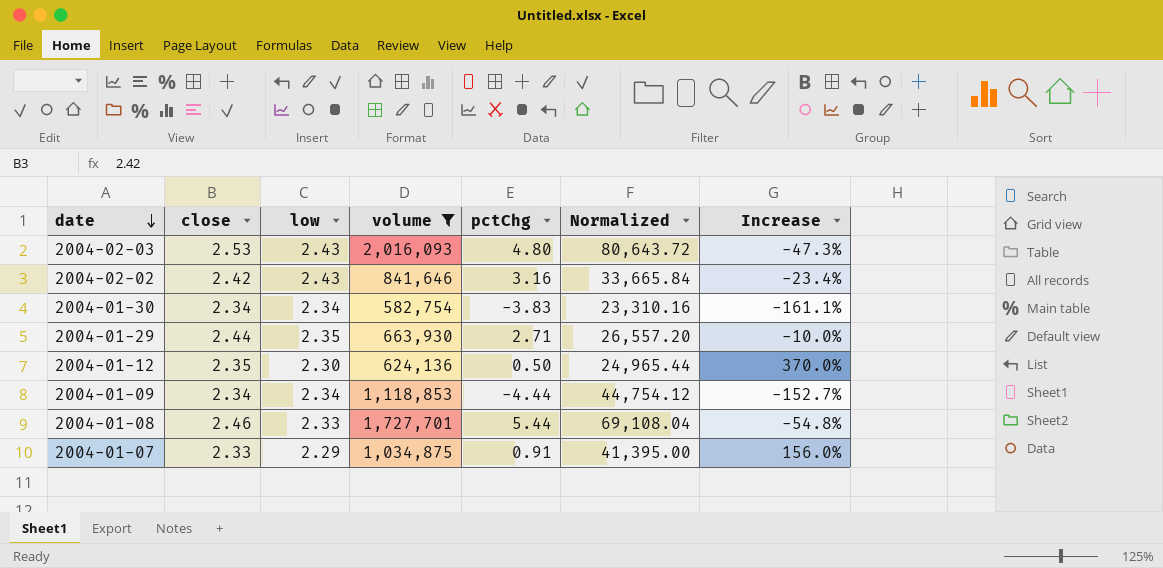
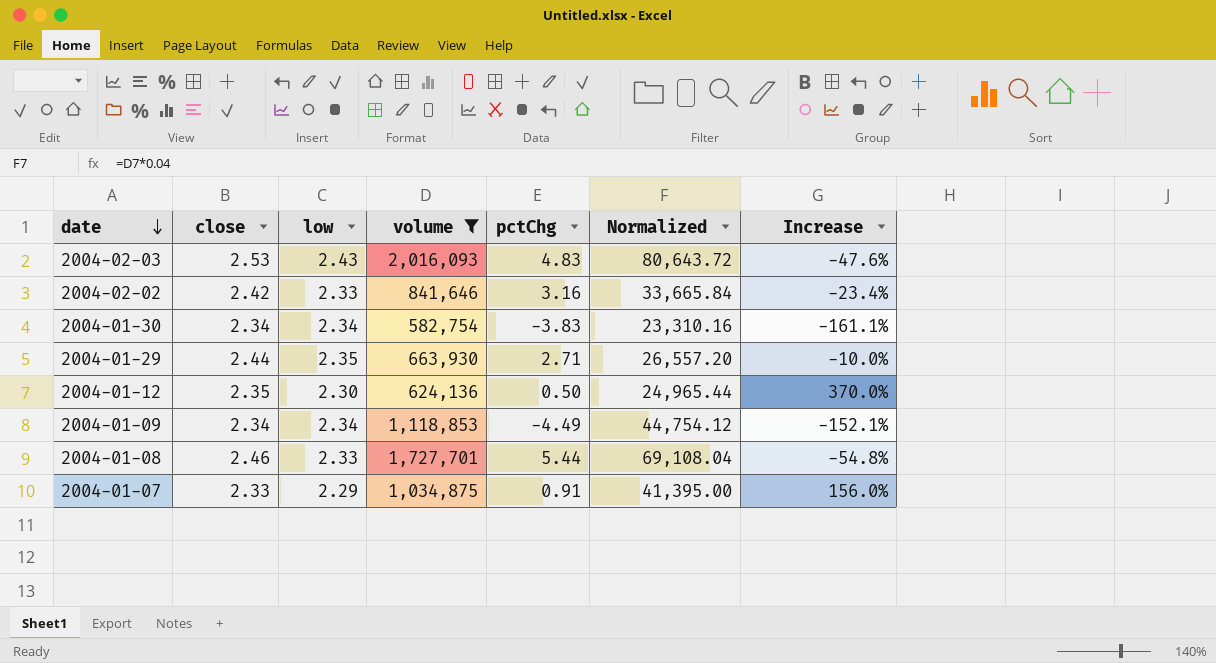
2004-02-03 | pctChg: 4.80 -> 4.83
2004-02-03 | Increase: -47.3% -> -47.6%
2004-02-02 | low: 2.43 -> 2.33
2004-01-09 | pctChg: -4.44 -> -4.49
2004-01-09 | Increase: -152.7% -> -152.1%

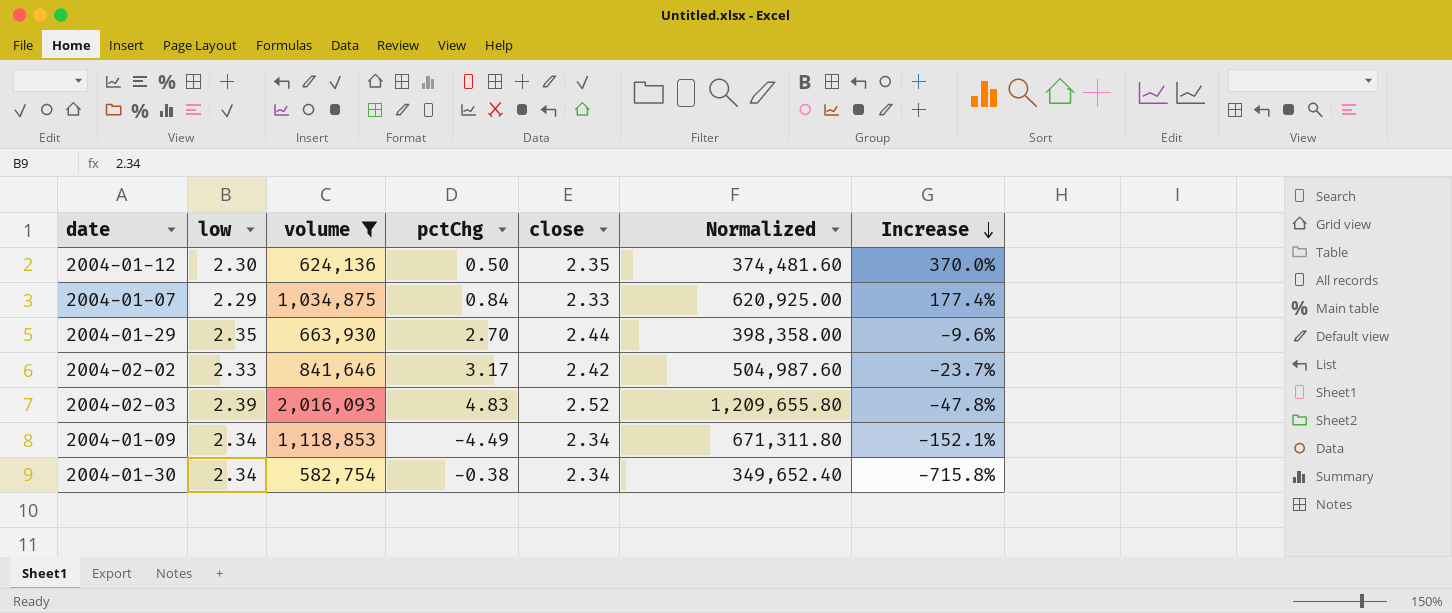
row order: date descending -> Increase descending
column close | position: 2 -> 5
column Normalized | formula: [volume] * 0.04 -> [volume] * 0.6
row 2004-01-08: 2.46 | 2.33 | 1,727,701 | 5.44 | 69,108.04 | -54.8% -> none
2004-01-07 | pctChg: 0.91 -> 0.84
2004-01-07 | Increase: 156.0% -> 177.4%
2004-01-29 | pctChg: 2.71 -> 2.70
2004-01-29 | Increase: -10.0% -> -9.6%
2004-02-02 | pctChg: 3.16 -> 3.17
2004-02-02 | Increase: -23.4% -> -23.7%
2004-02-03 | low: 2.43 -> 2.39
2004-02-03 | close: 2.53 -> 2.52
2004-02-03 | Increase: -47.6% -> -47.8%
2004-01-30 | pctChg: -3.83 -> -0.38
2004-01-30 | Increase: -161.1% -> -715.8%

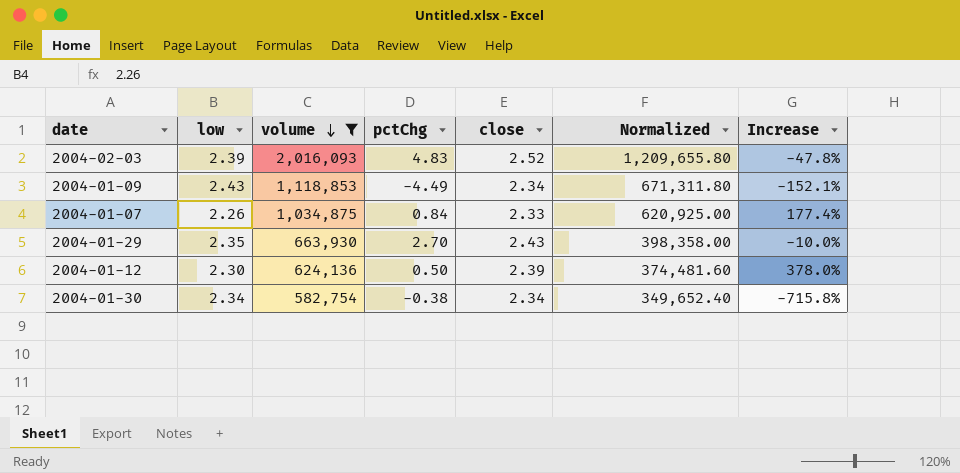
row order: Increase descending -> volume descending
row 2004-02-02: 2.33 | 841,646 | 3.17 | 2.42 | 504,987.60 | -23.7% -> none
2004-01-09 | low: 2.34 -> 2.43
2004-01-07 | low: 2.29 -> 2.26
2004-01-29 | close: 2.44 -> 2.43
2004-01-29 | Increase: -9.6% -> -10.0%
2004-01-12 | close: 2.35 -> 2.39
2004-01-12 | Increase: 370.0% -> 378.0%

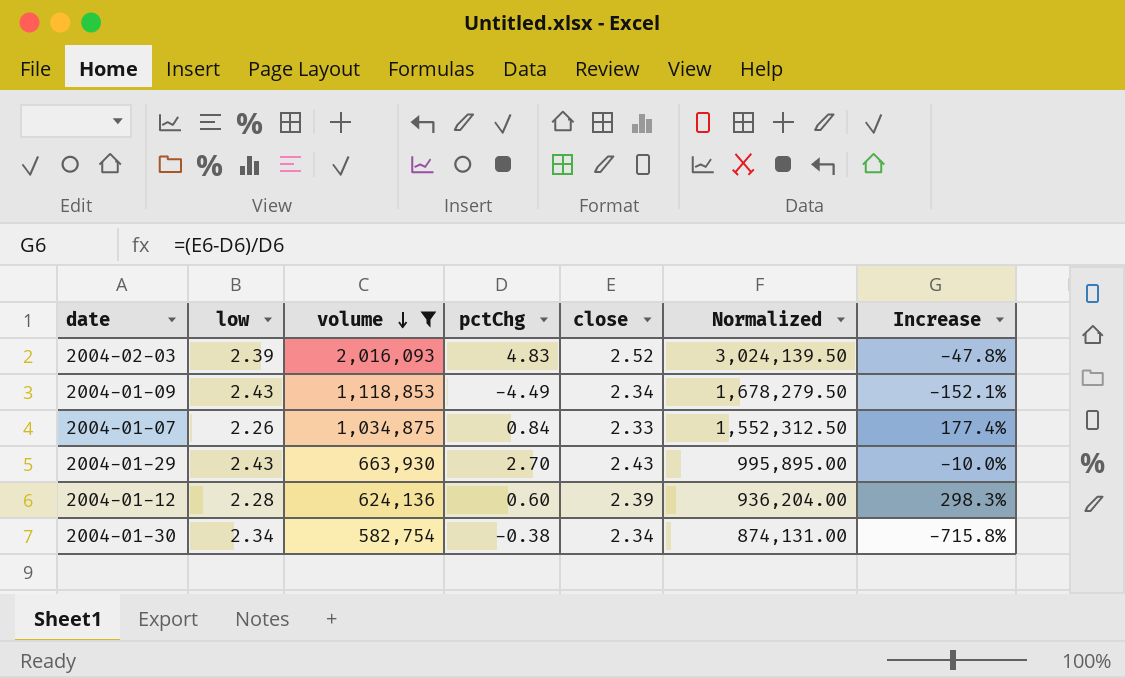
column Normalized | formula: [volume] * 0.6 -> [volume] * 1.5
2004-01-29 | low: 2.35 -> 2.43
2004-01-12 | low: 2.30 -> 2.28
2004-01-12 | pctChg: 0.50 -> 0.60
2004-01-12 | Increase: 378.0% -> 298.3%

